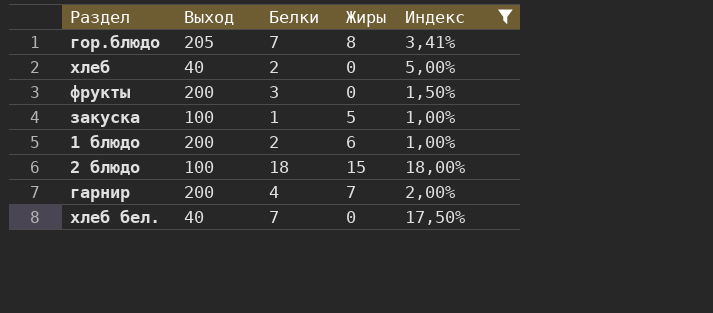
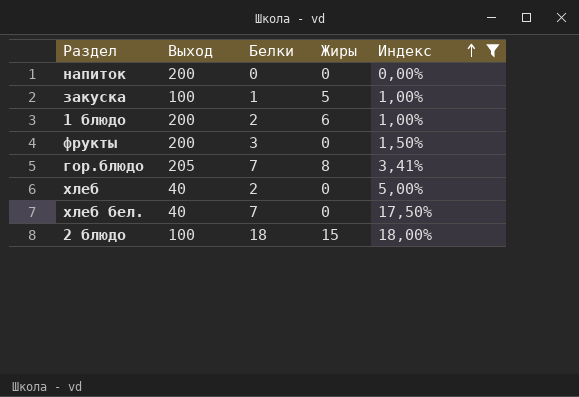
row order: none -> Индекс ascending
row гарнир: 200 | 4 | 7 | 2,00% -> none
row напиток: none -> 200 | 0 | 0 | 0,00%

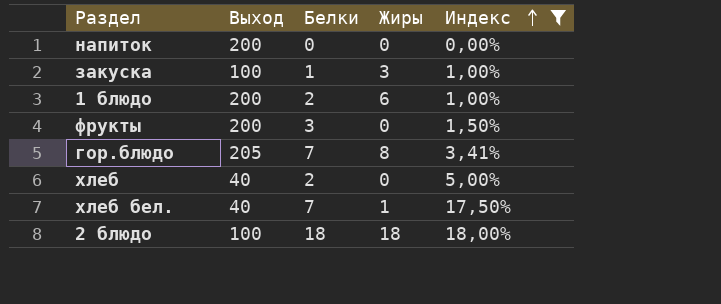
закуска | Жиры: 5 -> 3
хлеб бел. | Жиры: 0 -> 1
2 блюдо | Жиры: 15 -> 18

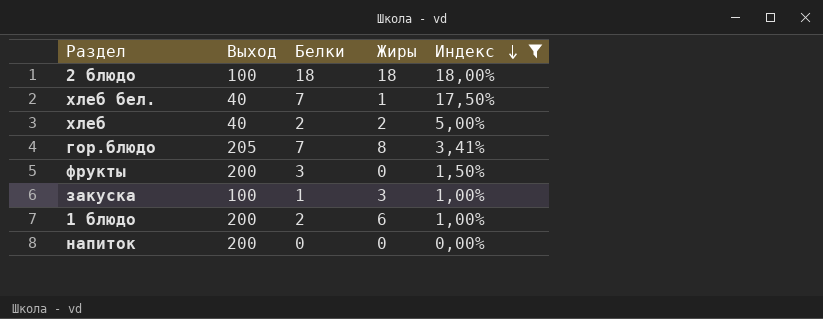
row order: Индекс ascending -> Индекс descending
хлеб | Жиры: 0 -> 2

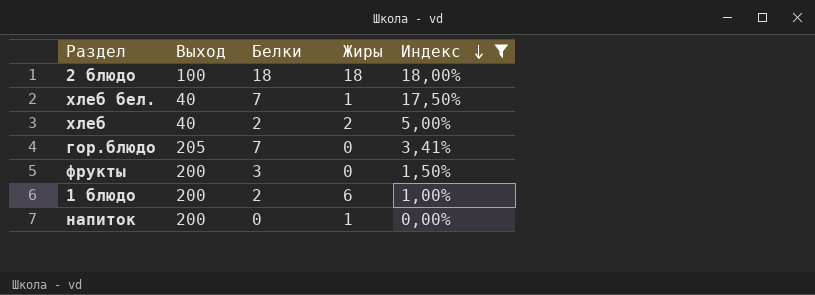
row закуска: 100 | 1 | 3 | 1,00% -> none
гор.блюдо | Жиры: 8 -> 0
напиток | Жиры: 0 -> 1

